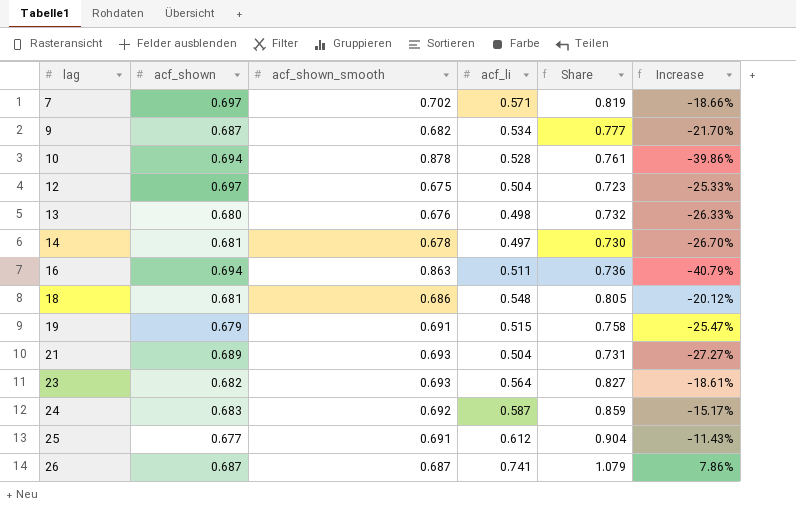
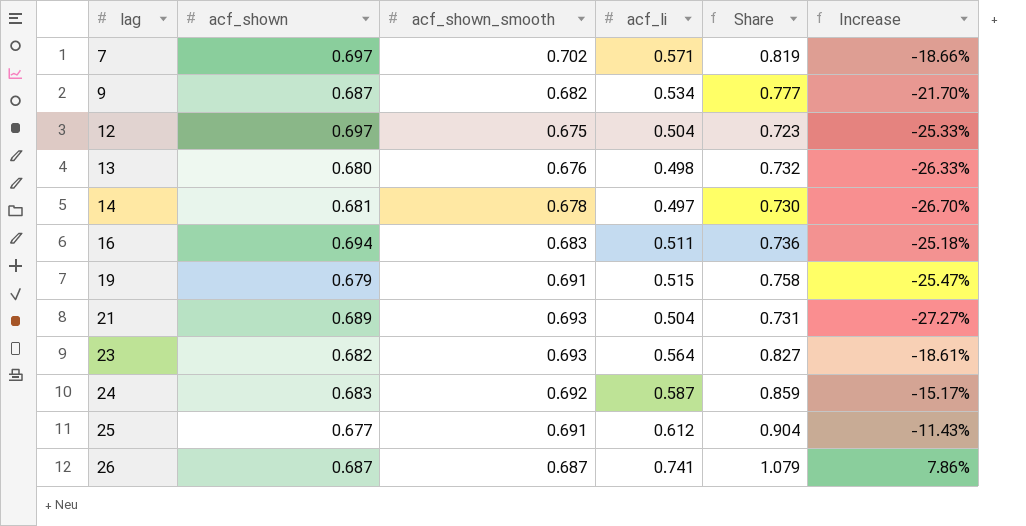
row 10: 0.694 | 0.878 | 0.528 | 0.761 | -39.86% -> none
row 18: 0.681 | 0.686 | 0.548 | 0.805 | -20.12% -> none
16 | acf_shown_smooth: 0.863 -> 0.683
16 | Increase: -40.79% -> -25.18%

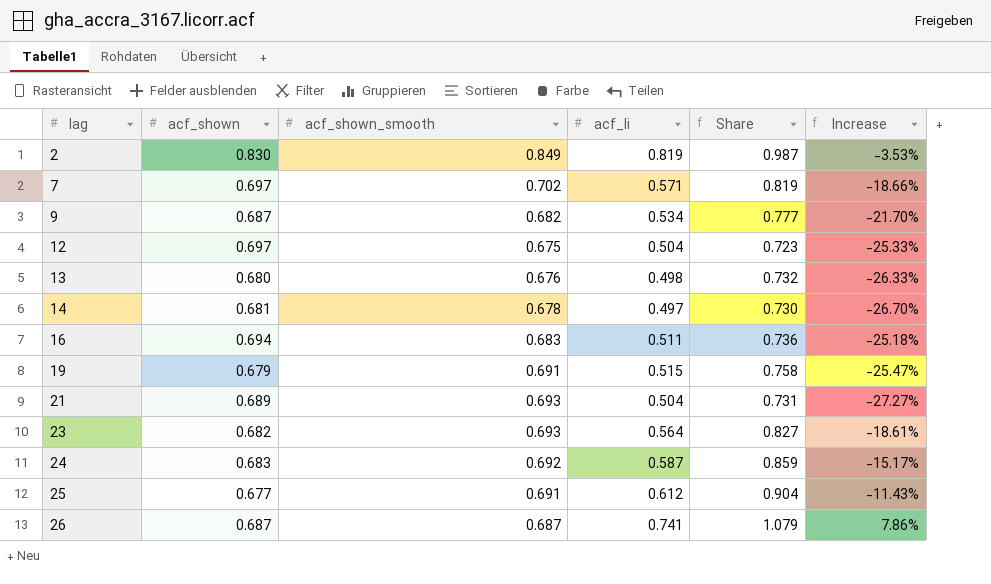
row 2: none -> 0.830 | 0.849 | 0.819 | 0.987 | -3.53%

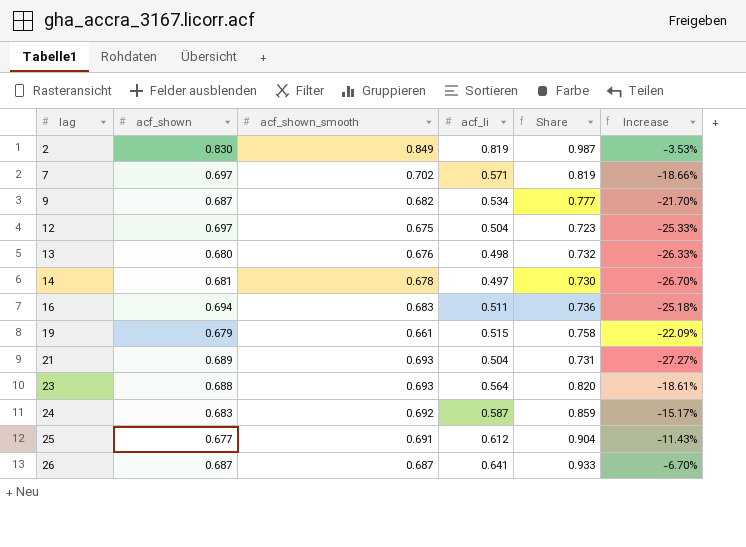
19 | acf_shown_smooth: 0.691 -> 0.661
19 | Increase: -25.47% -> -22.09%
23 | acf_shown: 0.682 -> 0.688
23 | Share: 0.827 -> 0.820
26 | acf_li: 0.741 -> 0.641
26 | Share: 1.079 -> 0.933
26 | Increase: 7.86% -> -6.70%

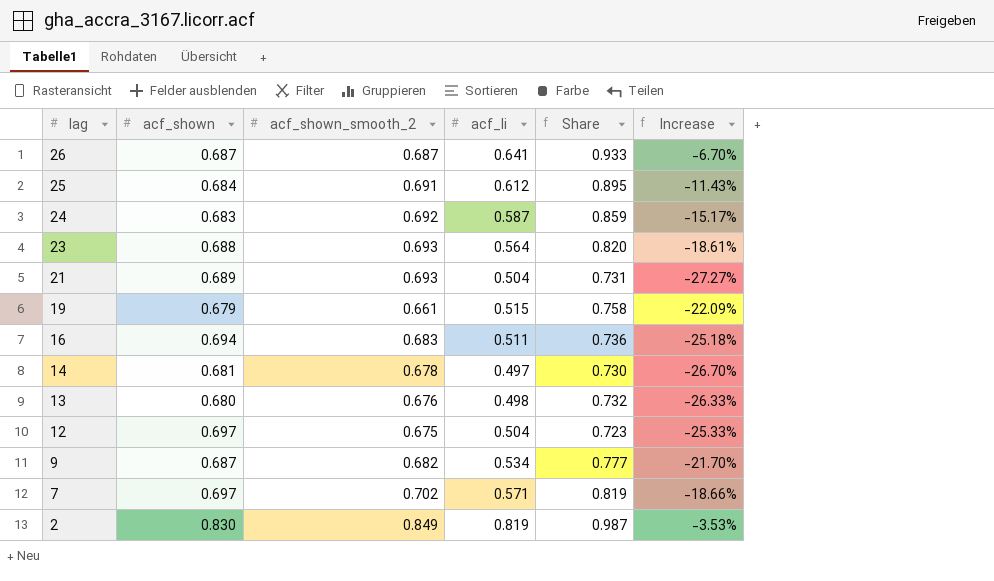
row order: lag ascending -> lag descending
column name: acf_shown_smooth -> acf_shown_smooth_2
25 | acf_shown: 0.677 -> 0.684
25 | Share: 0.904 -> 0.895

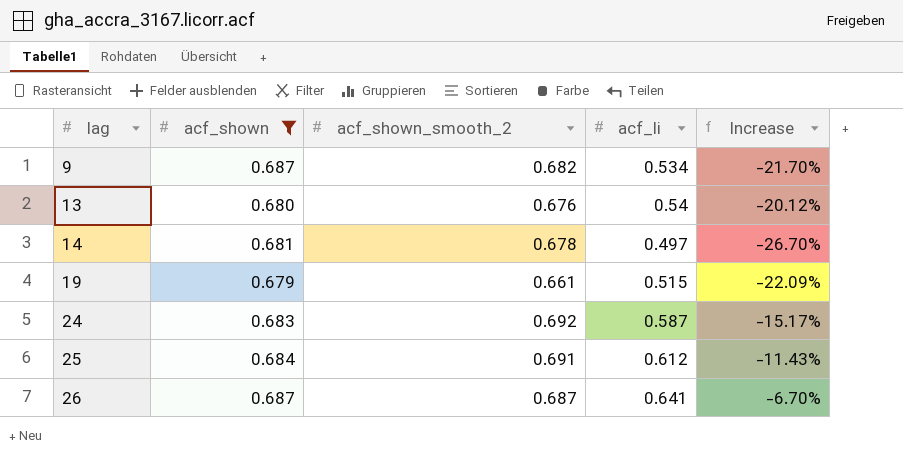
filter: none -> acf_shown <= 0.687
row order: lag descending -> lag ascending
column Share | formula: [acf_li] / [acf_shown] -> none
13 | acf_li: 0.498 -> 0.54
13 | Increase: -26.33% -> -20.12%

